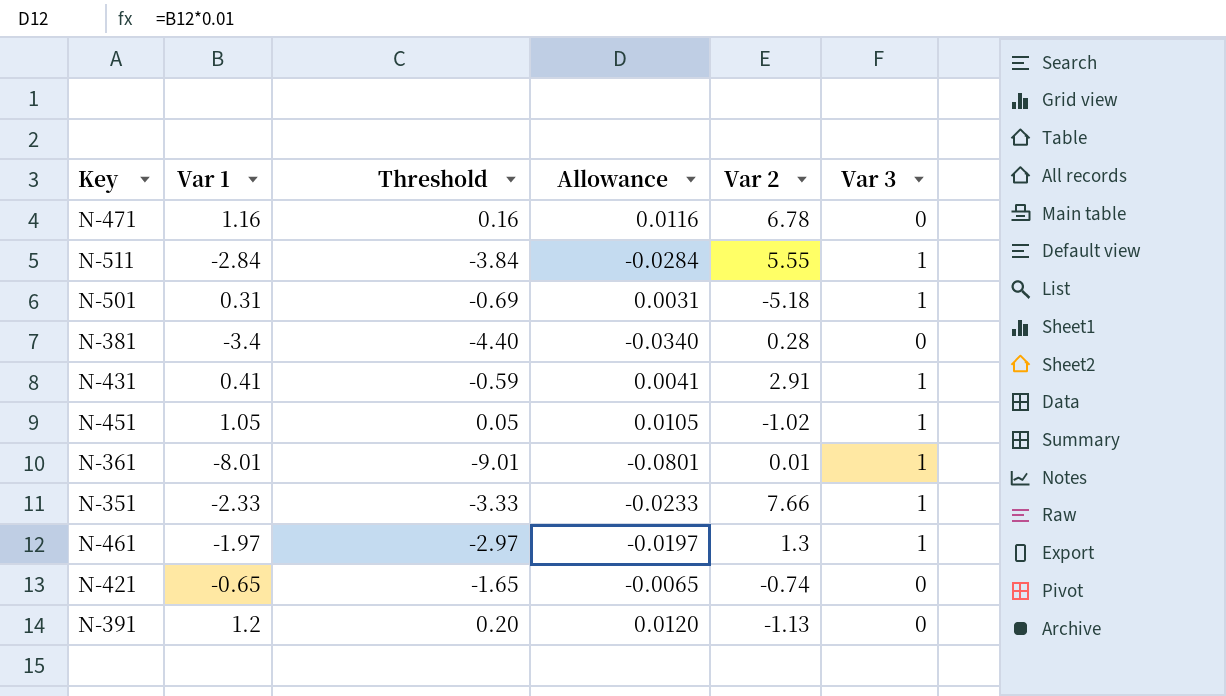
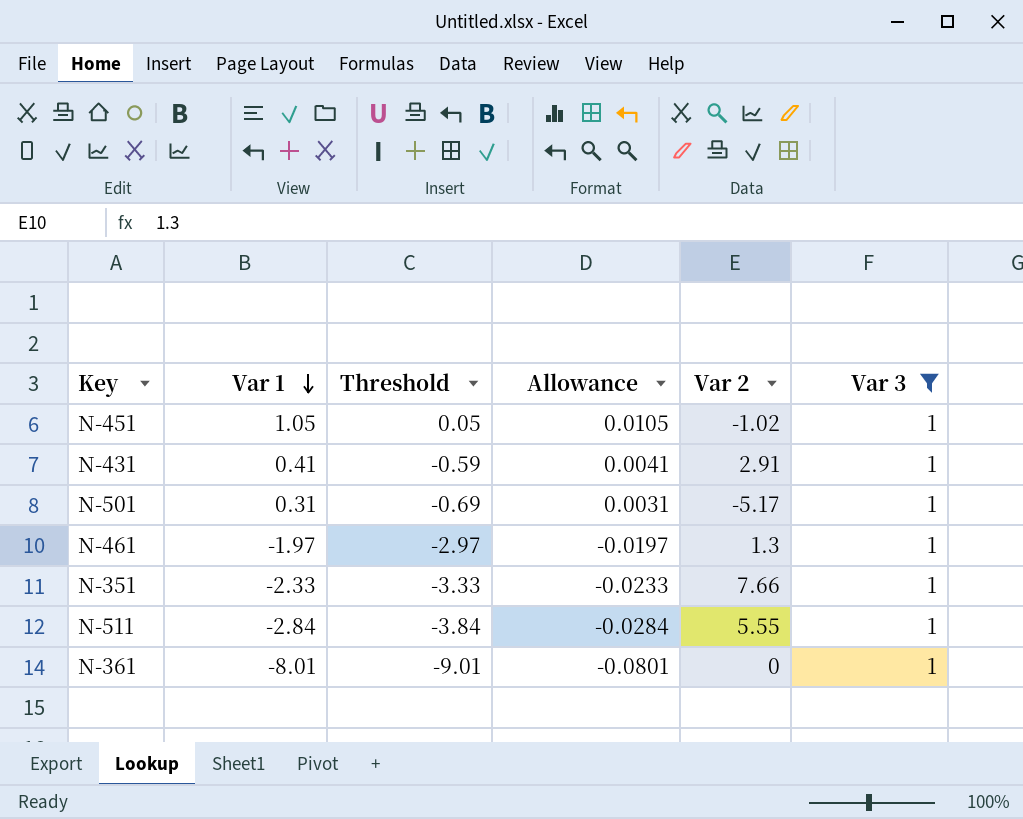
filter: none -> Var 3 = 1
row order: none -> Var 1 descending
N-501 | Var 2: -5.18 -> -5.17
N-361 | Var 2: 0.01 -> 0

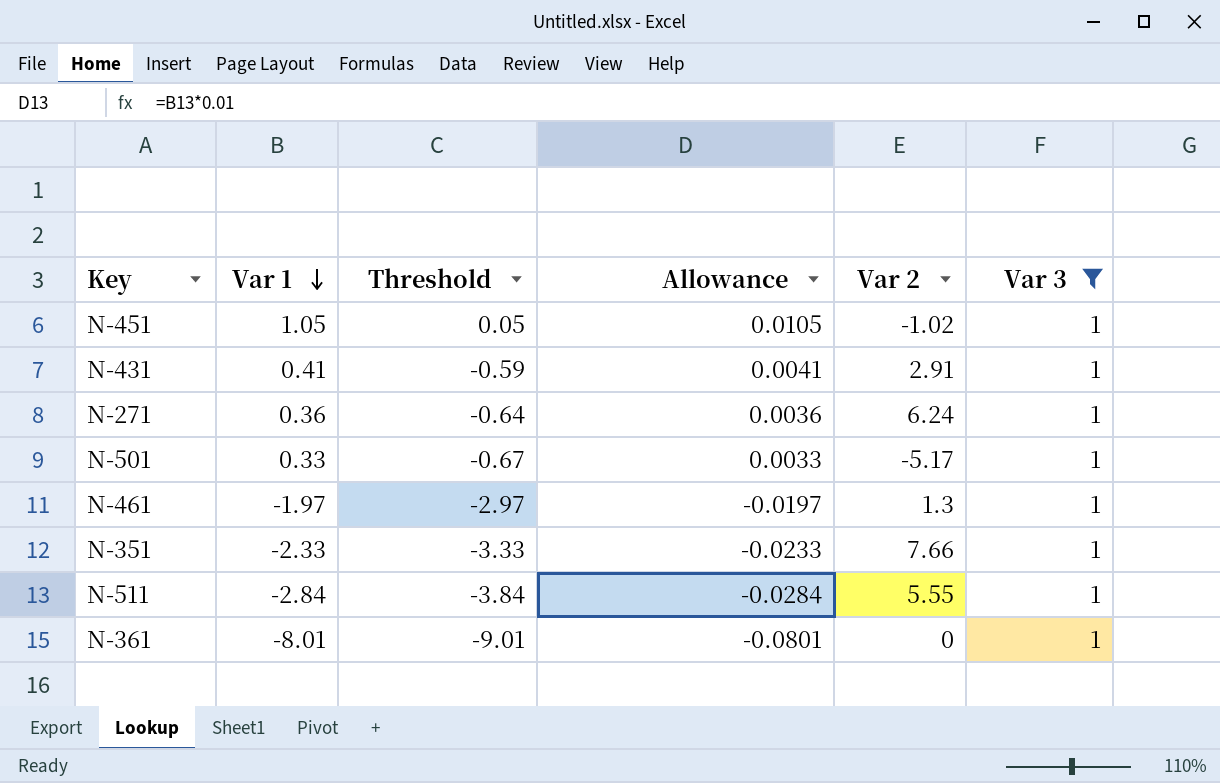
row N-271: none -> 0.36 | -0.64 | 0.0036 | 6.24 | 1
N-501 | Var 1: 0.31 -> 0.33
N-501 | Threshold: -0.69 -> -0.67
N-501 | Allowance: 0.0031 -> 0.0033

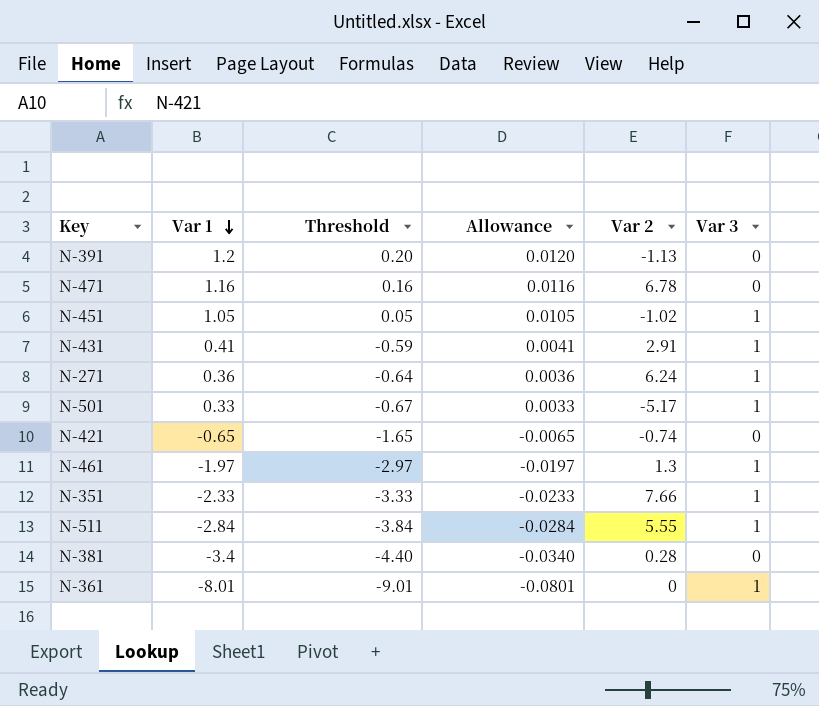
filter: Var 3 = 1 -> none

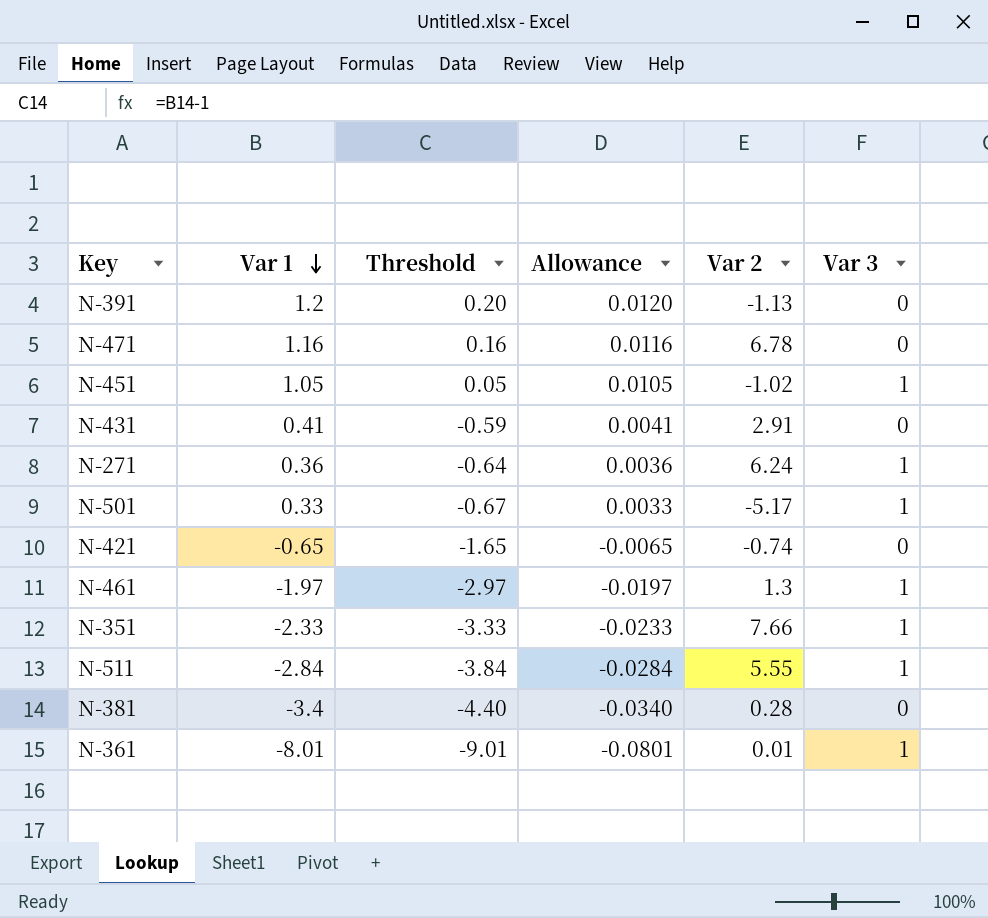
N-431 | Var 3: 1 -> 0
N-361 | Var 2: 0 -> 0.01

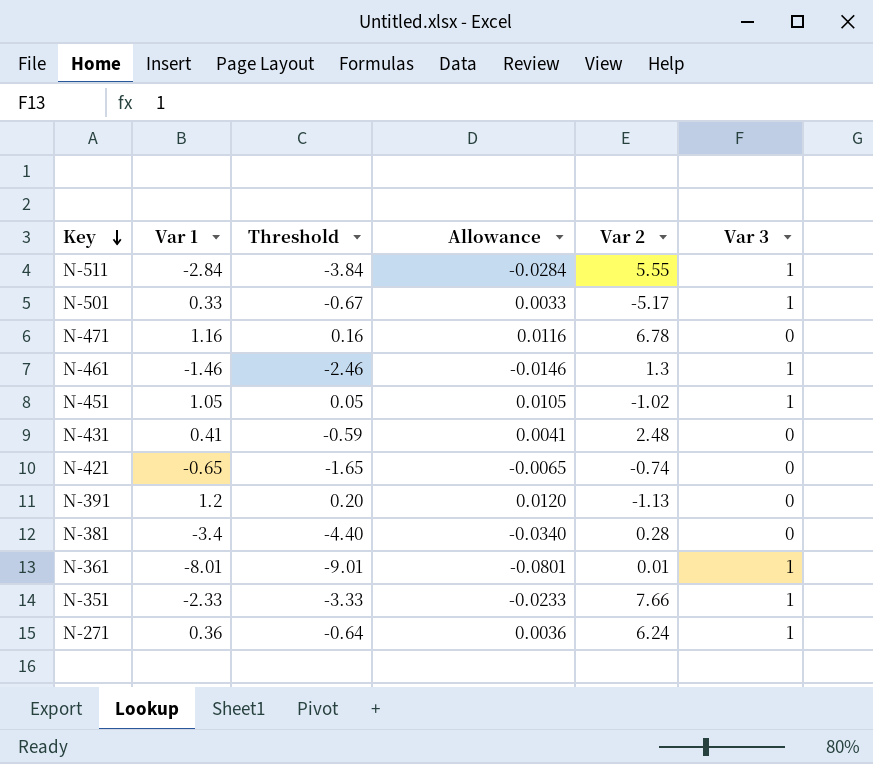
row order: Var 1 descending -> Key descending
N-461 | Var 1: -1.97 -> -1.46
N-461 | Threshold: -2.97 -> -2.46
N-461 | Allowance: -0.0197 -> -0.0146
N-431 | Var 2: 2.91 -> 2.48

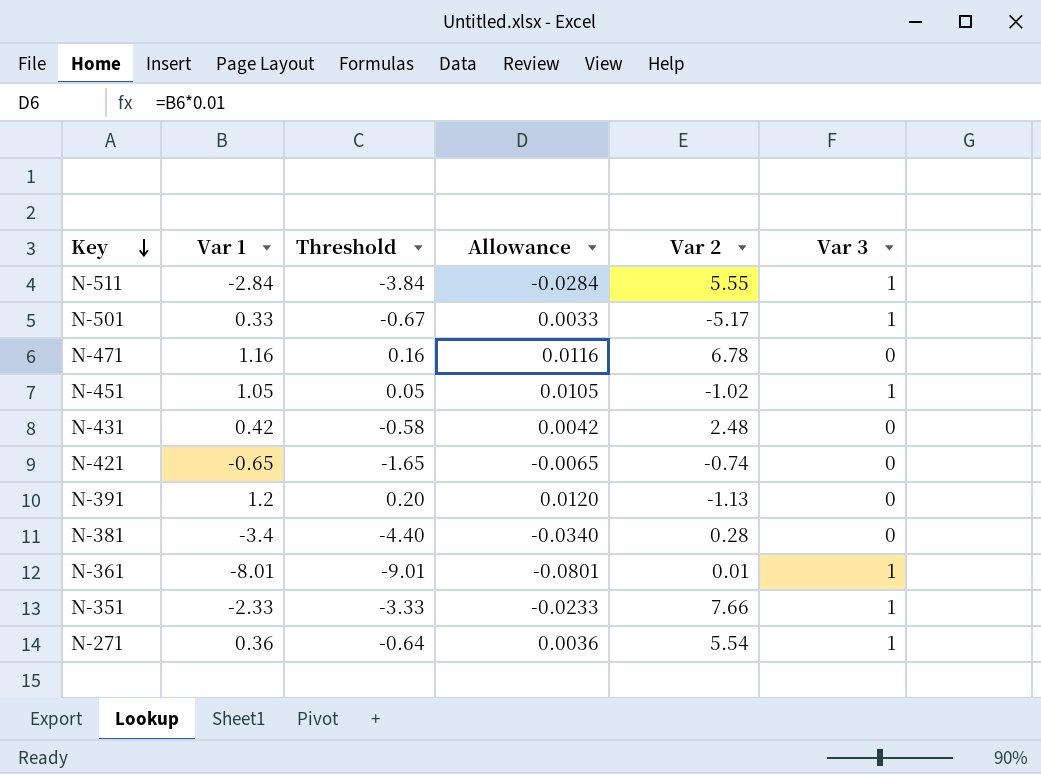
row N-461: -1.46 | -2.46 | -0.0146 | 1.3 | 1 -> none
N-431 | Var 1: 0.41 -> 0.42
N-431 | Threshold: -0.59 -> -0.58
N-431 | Allowance: 0.0041 -> 0.0042
N-271 | Var 2: 6.24 -> 5.54

